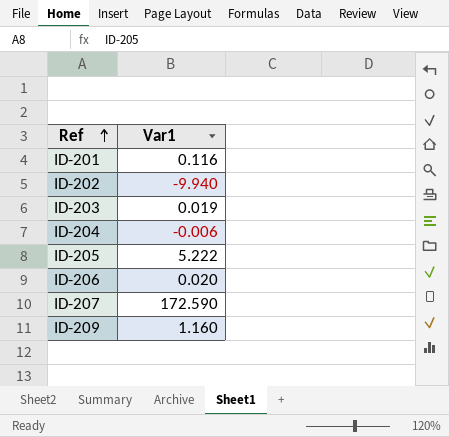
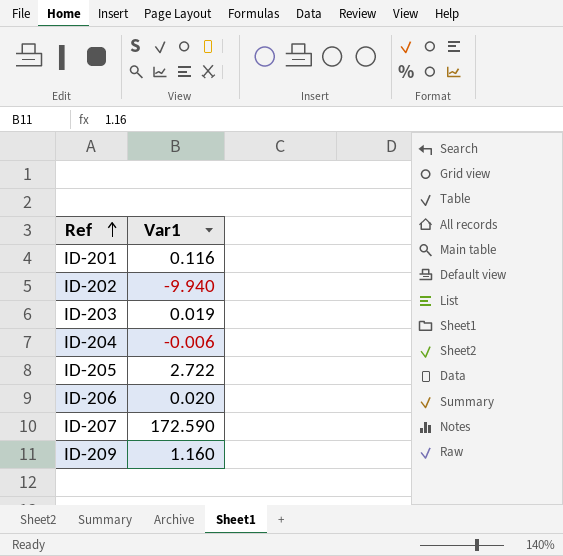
ID-205 | Var1: 5.222 -> 2.722

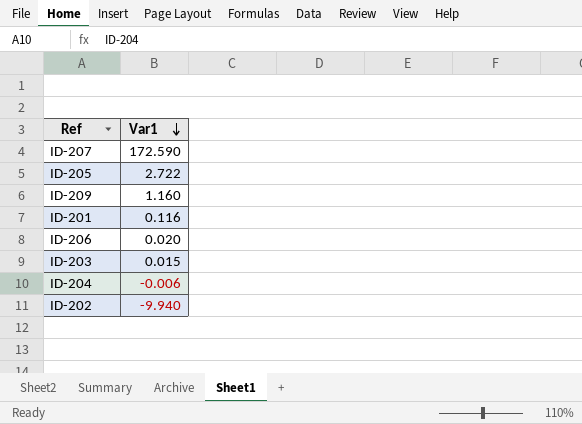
row order: Ref ascending -> Var1 descending
ID-203 | Var1: 0.019 -> 0.015

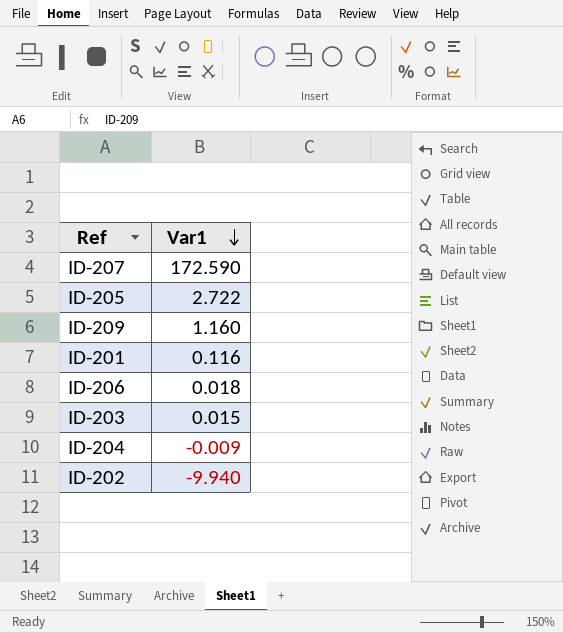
ID-206 | Var1: 0.020 -> 0.018
ID-204 | Var1: -0.006 -> -0.009

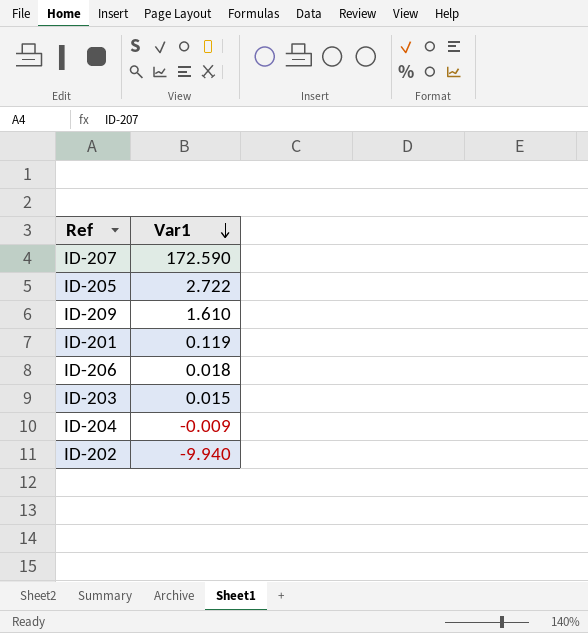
ID-209 | Var1: 1.160 -> 1.610
ID-201 | Var1: 0.116 -> 0.119

